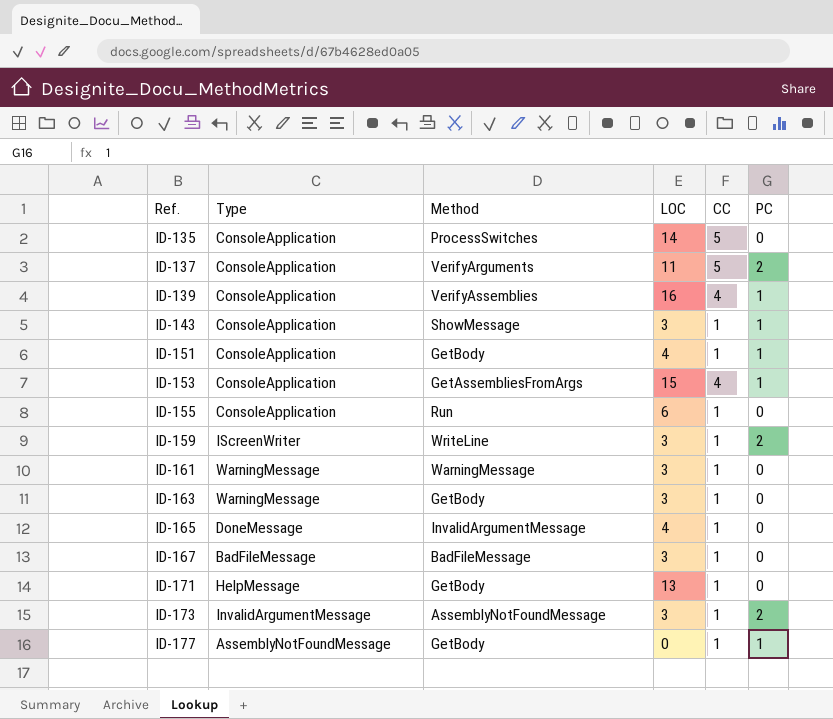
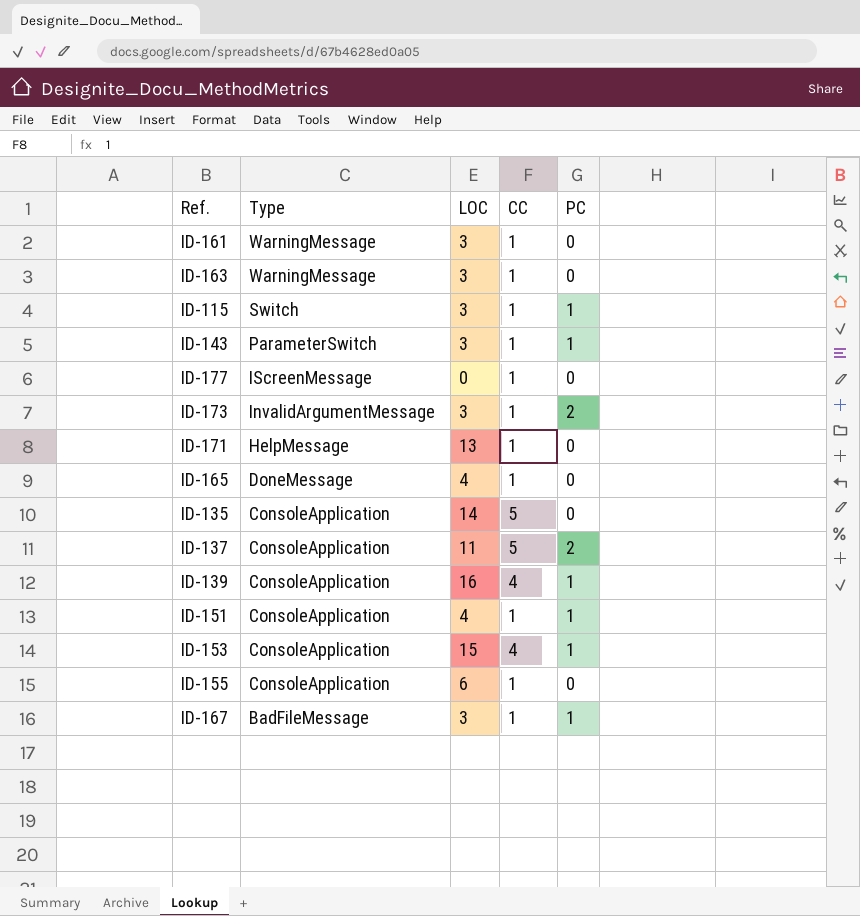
row order: Ref. ascending -> Type descending
column Method | position: 3 -> none
row ID-159: IScreenWriter | WriteLine | 3 | 1 | 2 -> none
row ID-115: none -> Switch | 3 | 1 | 1
ID-143 | Type: ConsoleApplication -> ParameterSwitch
ID-177 | Type: AssemblyNotFoundMessage -> IScreenMessage
ID-177 | PC: 1 -> 0
ID-167 | PC: 0 -> 1

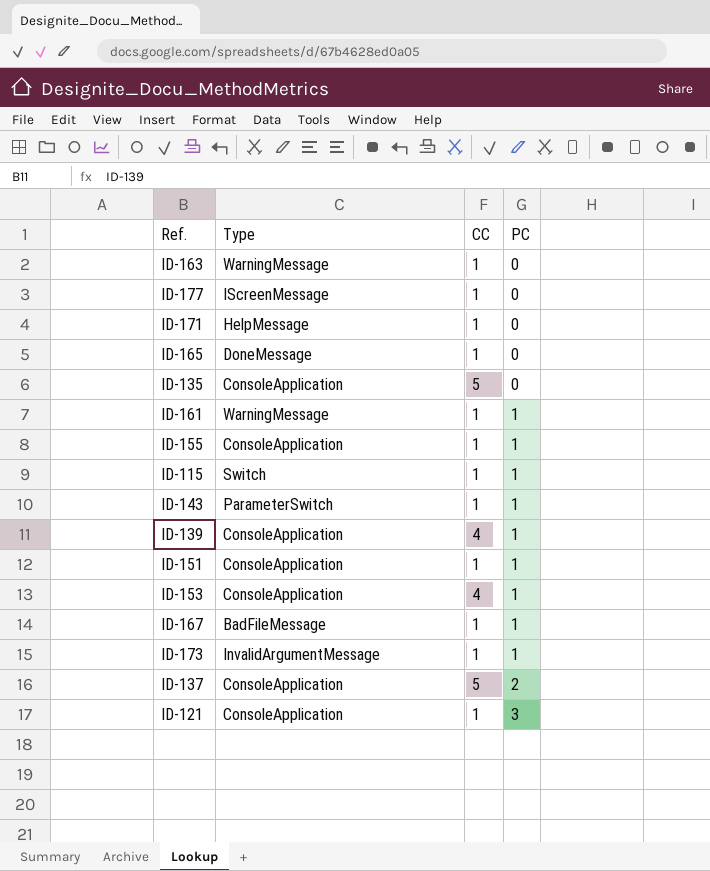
row order: Type descending -> PC ascending
column LOC | position: 3 -> none
ID-161 | PC: 0 -> 1
ID-155 | PC: 0 -> 1
ID-173 | PC: 2 -> 1
row ID-121: none -> ConsoleApplication | 1 | 3

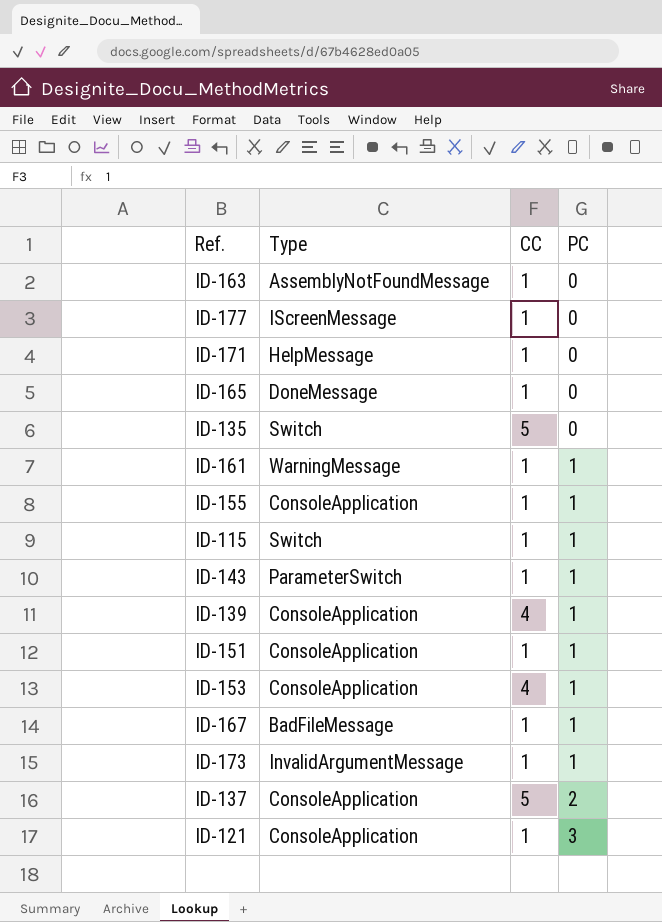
ID-163 | Type: WarningMessage -> AssemblyNotFoundMessage
ID-135 | Type: ConsoleApplication -> Switch

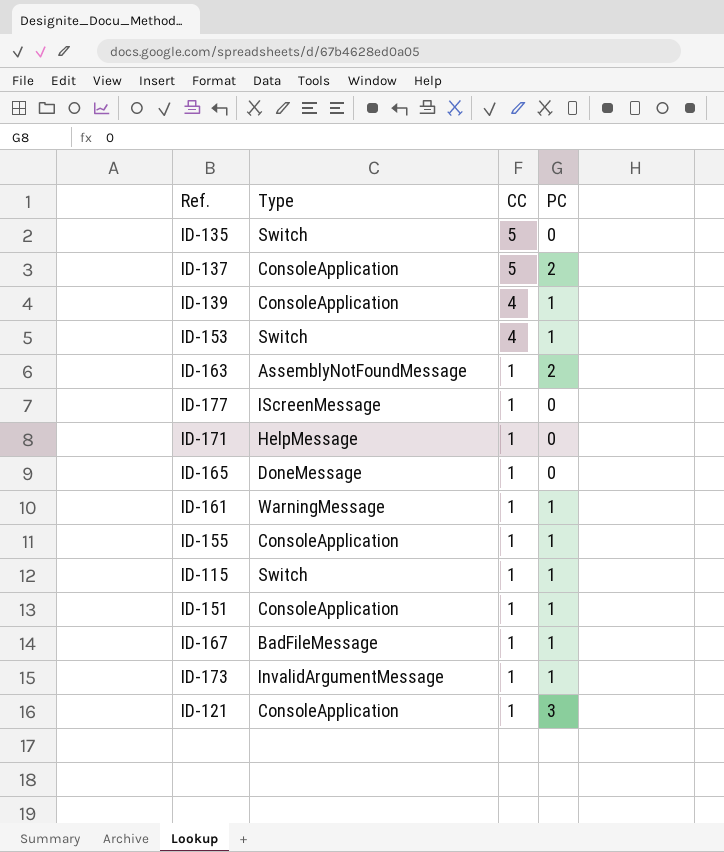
row order: PC ascending -> CC descending
row ID-143: ParameterSwitch | 1 | 1 -> none
ID-153 | Type: ConsoleApplication -> Switch
ID-163 | PC: 0 -> 2

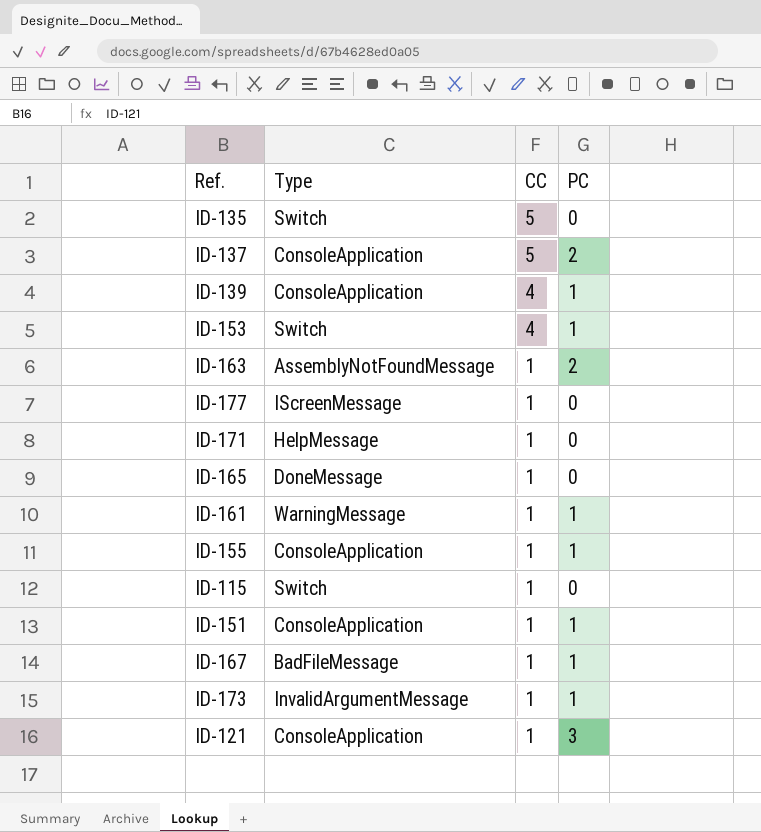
ID-115 | PC: 1 -> 0

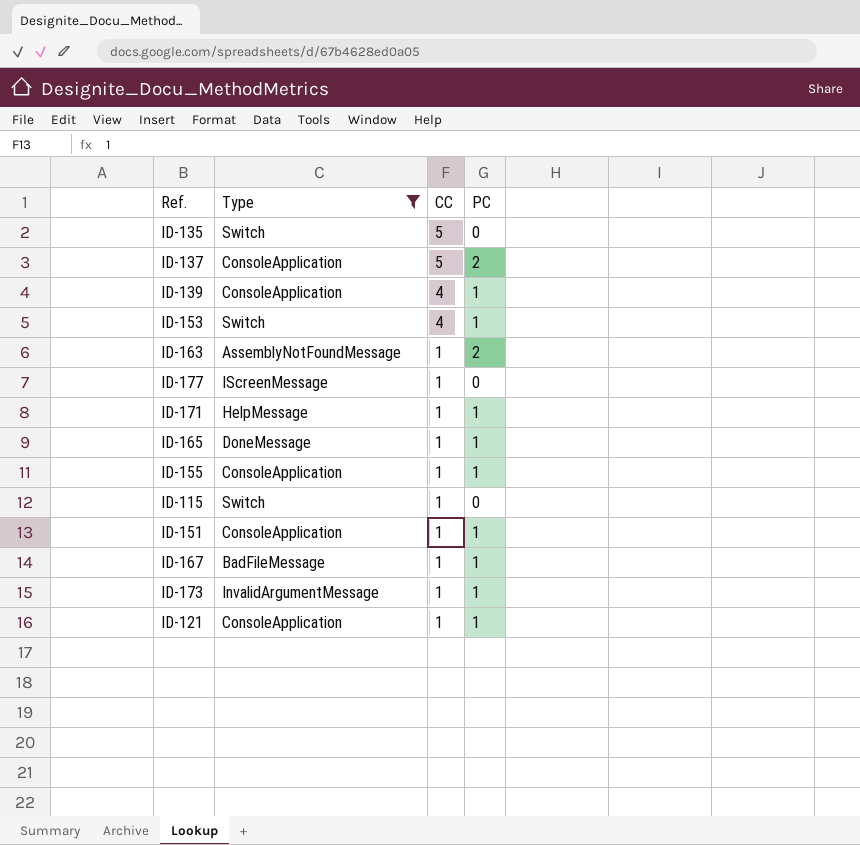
filter: none -> Type != WarningMessage
ID-171 | PC: 0 -> 1
ID-165 | PC: 0 -> 1
ID-121 | PC: 3 -> 1

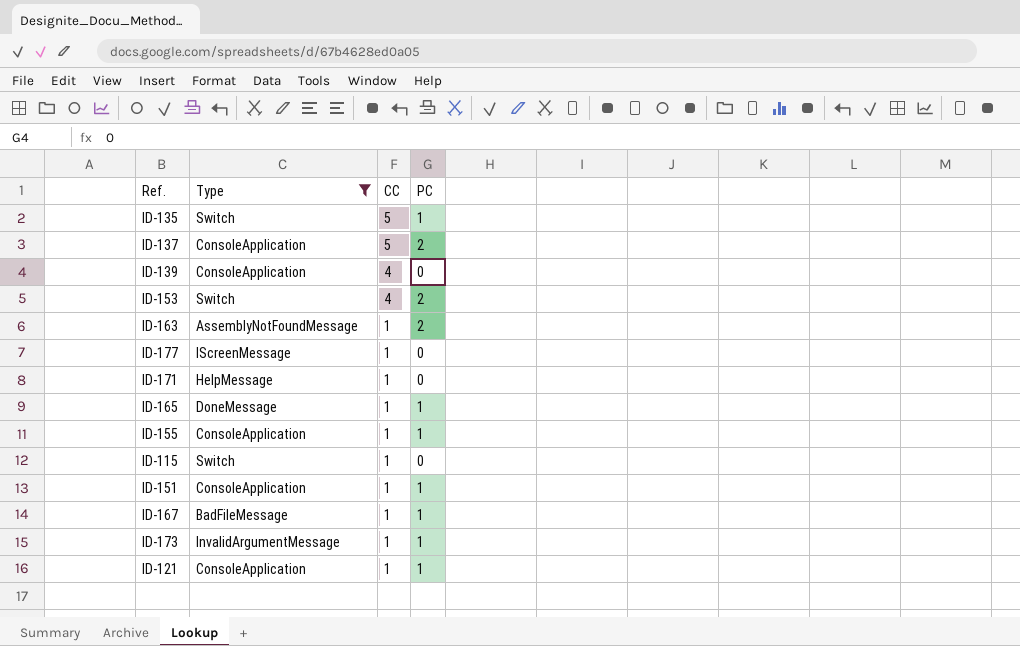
ID-135 | PC: 0 -> 1
ID-139 | PC: 1 -> 0
ID-153 | PC: 1 -> 2
ID-171 | PC: 1 -> 0

